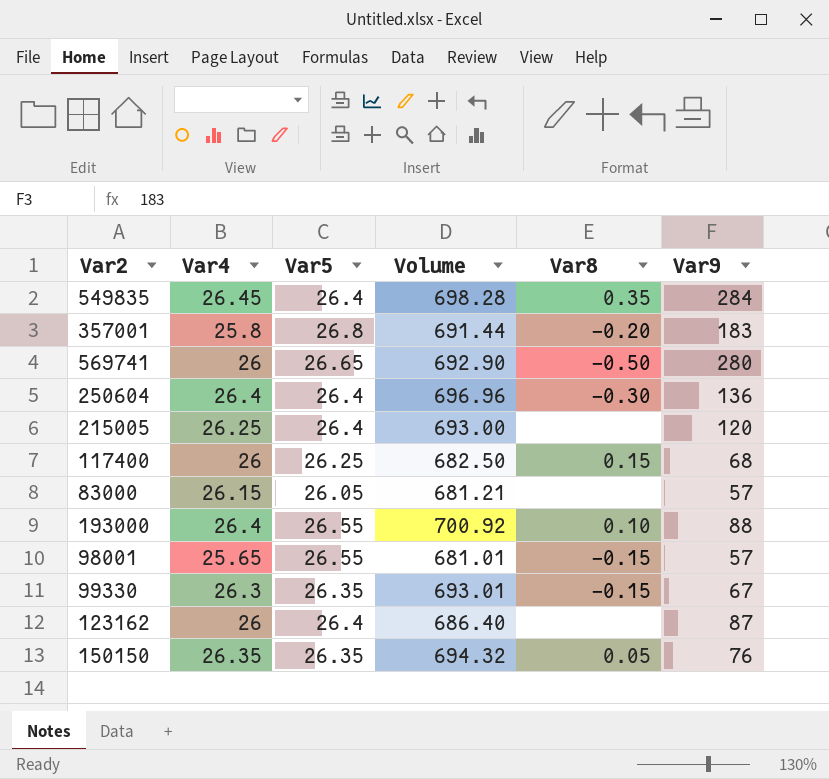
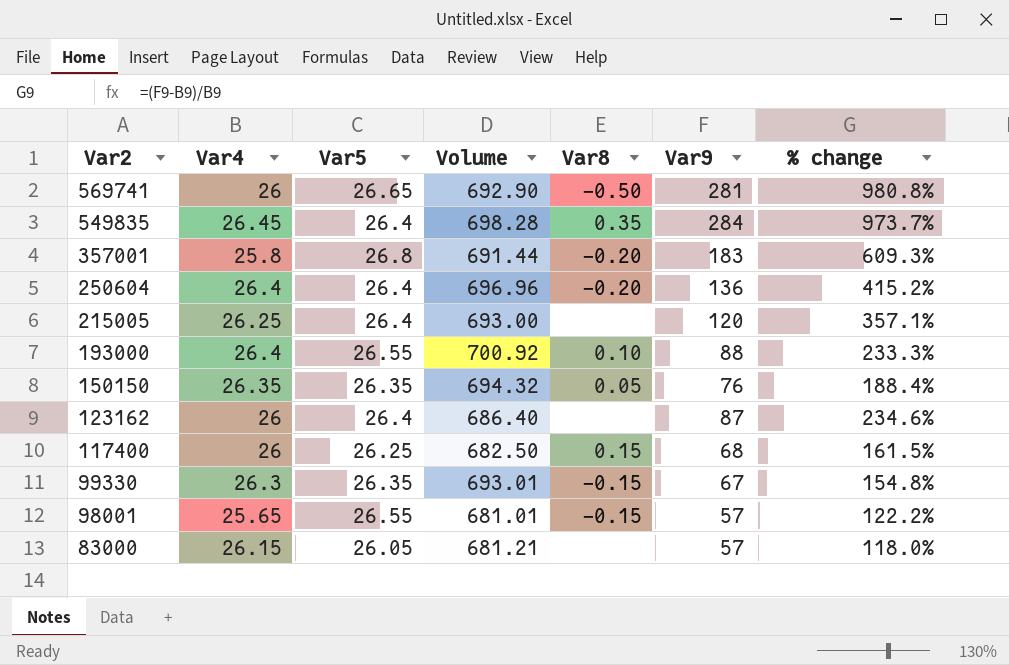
row order: none -> Var2 descending
column % change | formula: none -> ([Var9] - [Var4]) / [Var4]
569741 | Var9: 280 -> 281
250604 | Var8: -0.30 -> -0.20

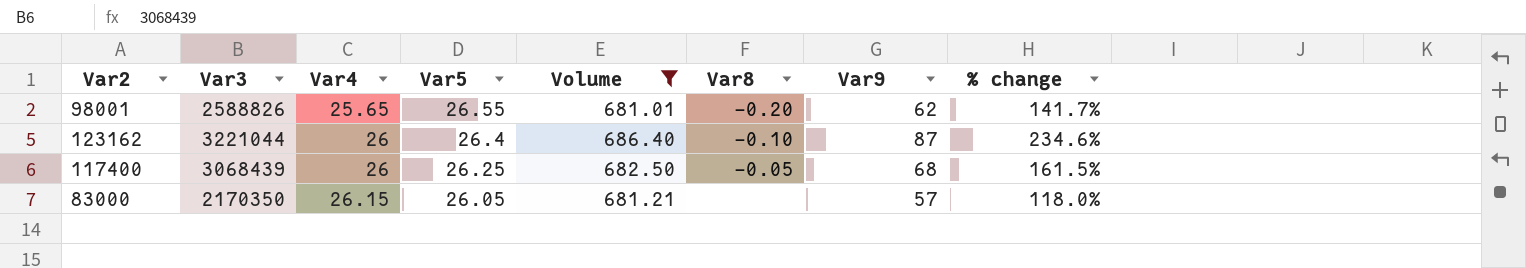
filter: none -> Volume <= 686.40
row order: Var2 descending -> Var4 ascending
column Var3 | position: none -> 2
98001 | Var8: -0.15 -> -0.20
98001 | Var9: 57 -> 62
98001 | % change: 122.2% -> 141.7%
123162 | Var8: none -> -0.10
117400 | Var8: 0.15 -> -0.05

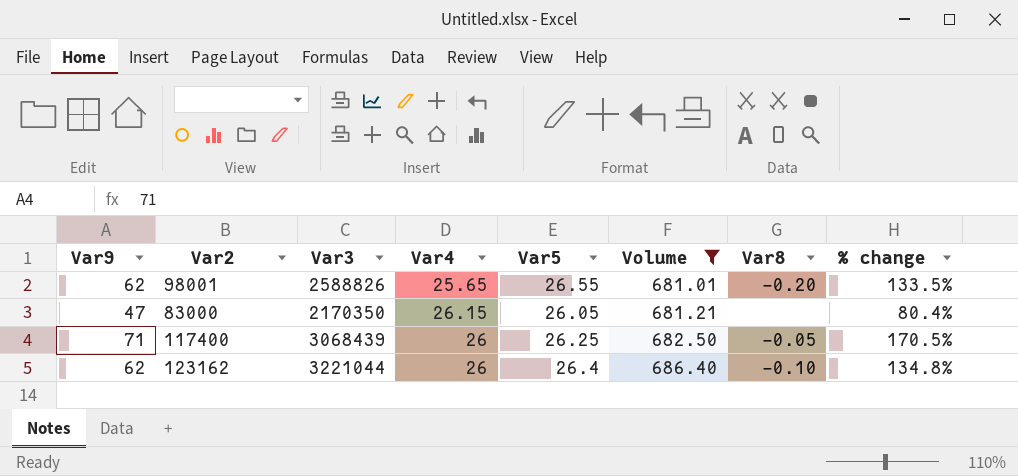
row order: Var4 ascending -> Volume ascending
column Var9 | position: 7 -> 1
column % change | formula: ([Var9] - [Var4]) / [Var4] -> ([Var9] - [Var5]) / [Var5]
83000 | Var9: 57 -> 47
117400 | Var9: 68 -> 71
123162 | Var9: 87 -> 62

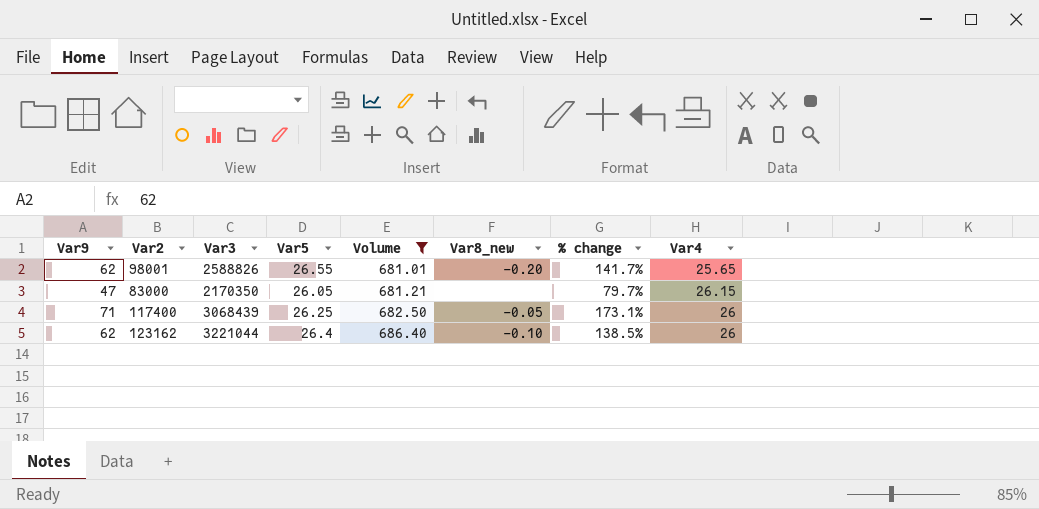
column name: Var8 -> Var8_new
column % change | formula: ([Var9] - [Var5]) / [Var5] -> ([Var9] - [Var4]) / [Var4]
column Var4 | position: 4 -> 8

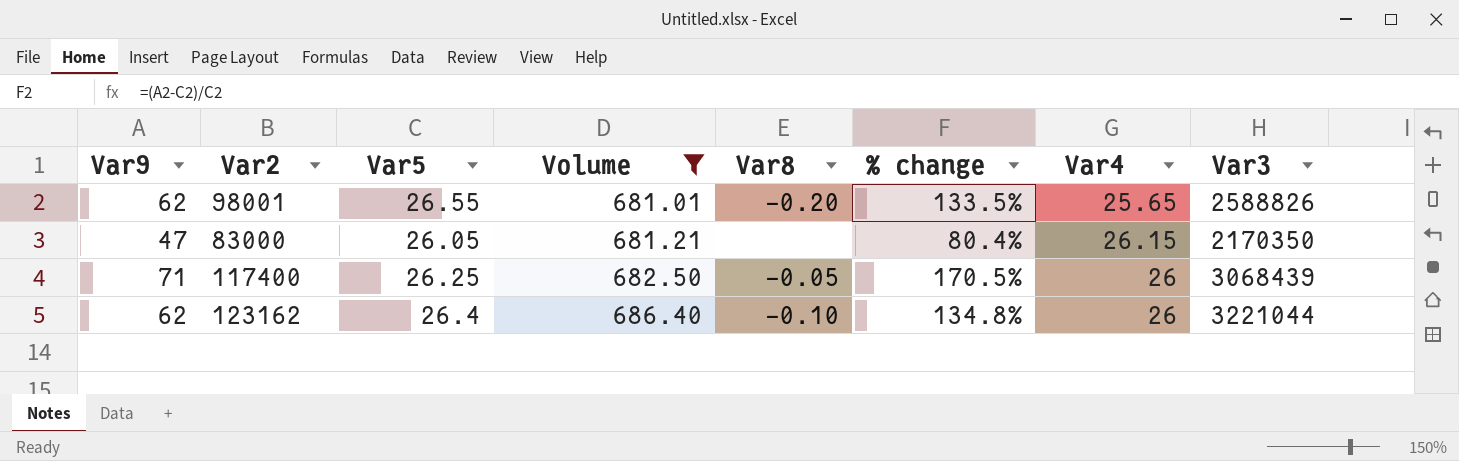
column name: Var8_new -> Var8
column % change | formula: ([Var9] - [Var4]) / [Var4] -> ([Var9] - [Var5]) / [Var5]
column Var3 | position: 3 -> 8

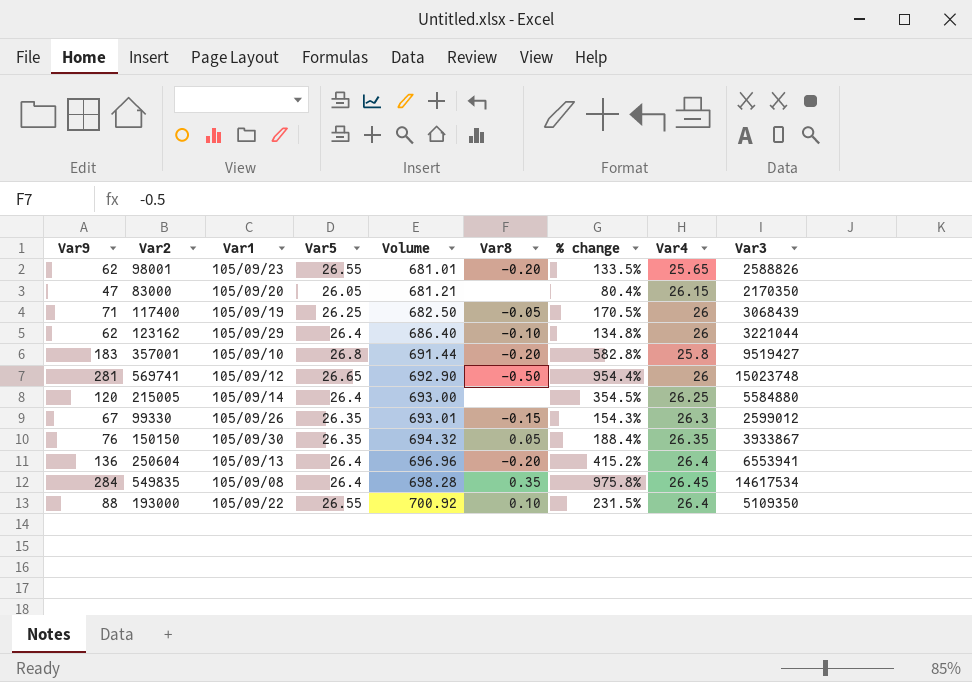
filter: Volume <= 686.40 -> none
column Var1 | position: none -> 3

